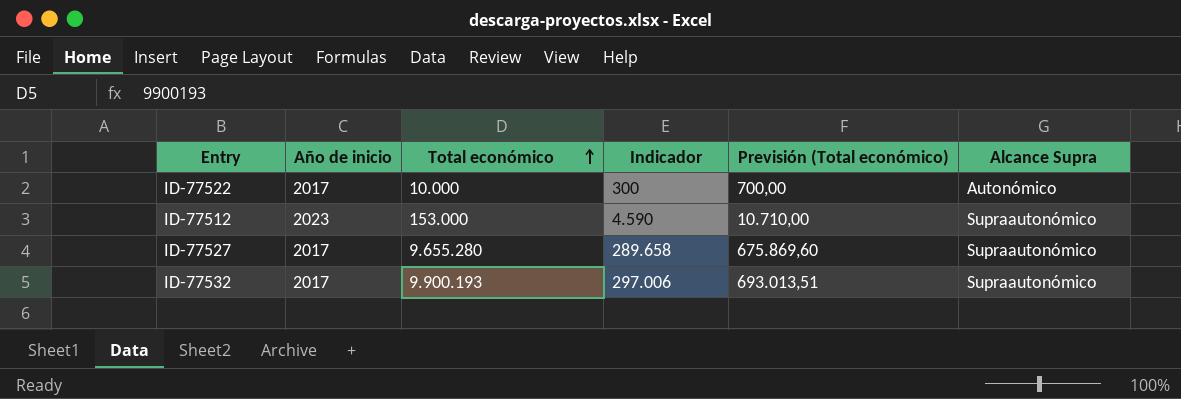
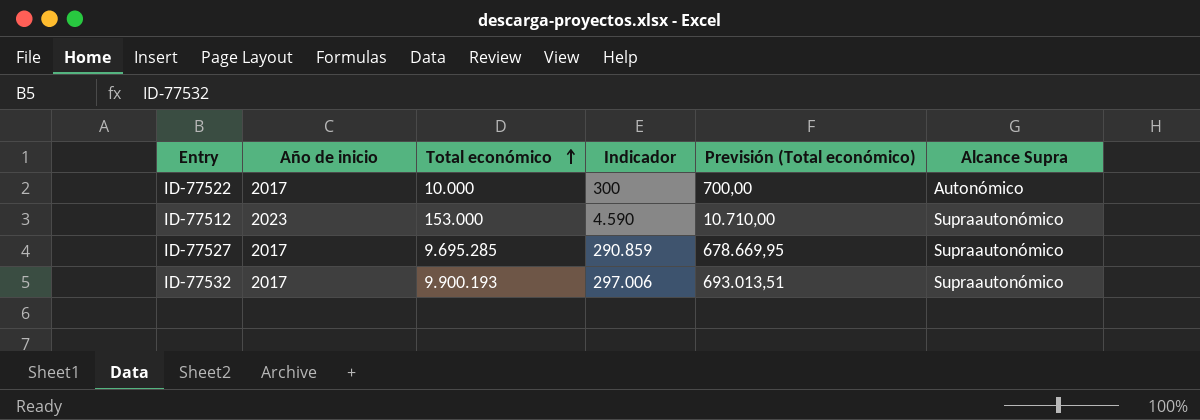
ID-77527 | Total económico: 9.655.280 -> 9.695.285
ID-77527 | Indicador: 289.658 -> 290.859
ID-77527 | Previsión (Total económico): 675.869,60 -> 678.669,95

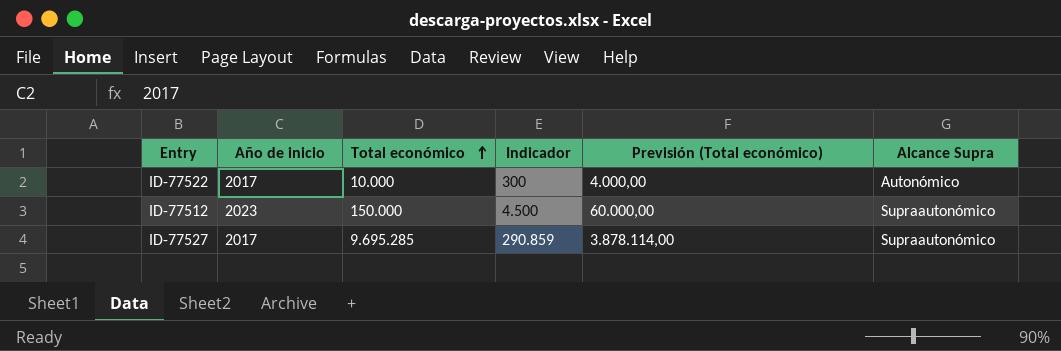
column Previsión (Total económico) | formula: [Total económico] * 0,07 -> [Total económico] * 0,4
row ID-77532: 2017 | 9.900.193 | 297.006 | 693.013,51 | Supraautonómico -> none
ID-77512 | Total económico: 153.000 -> 150.000
ID-77512 | Indicador: 4.590 -> 4.500

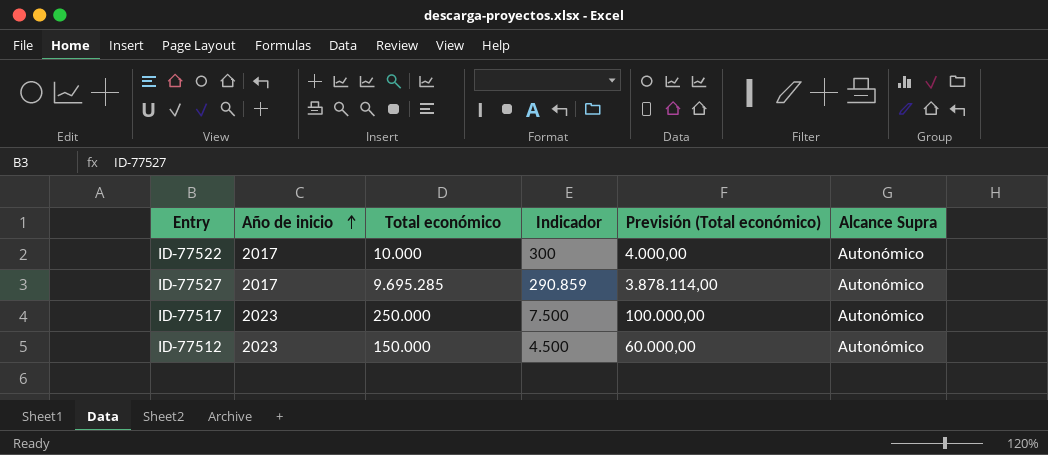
row order: Total económico ascending -> Año de inicio ascending
ID-77527 | Alcance Supra: Supraautonómico -> Autonómico
row ID-77517: none -> 2023 | 250.000 | 7.500 | 100.000,00 | Autonómico
ID-77512 | Alcance Supra: Supraautonómico -> Autonómico

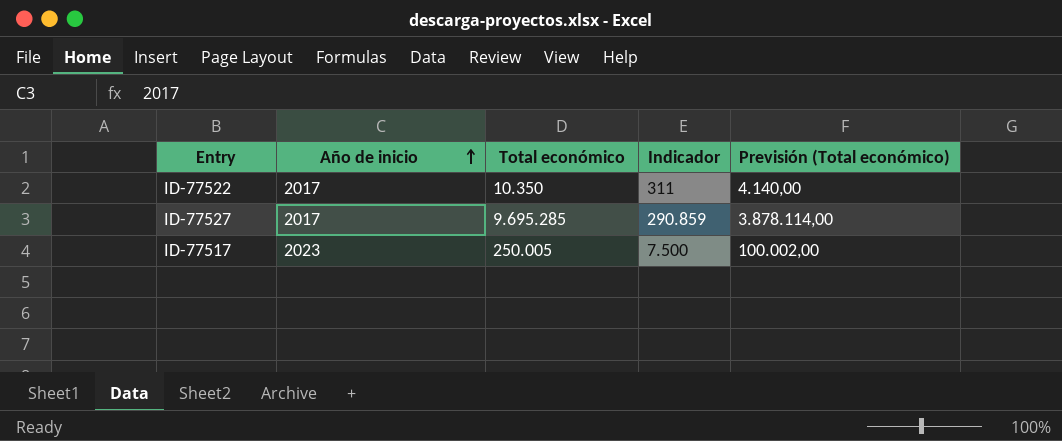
column Alcance Supra | position: 6 -> none
row ID-77512: 2023 | 150.000 | 4.500 | 60.000,00 | Autonómico -> none
ID-77522 | Total económico: 10.000 -> 10.350
ID-77522 | Indicador: 300 -> 311
ID-77522 | Previsión (Total económico): 4.000,00 -> 4.140,00
ID-77517 | Total económico: 250.000 -> 250.005
ID-77517 | Previsión (Total económico): 100.000,00 -> 100.002,00

